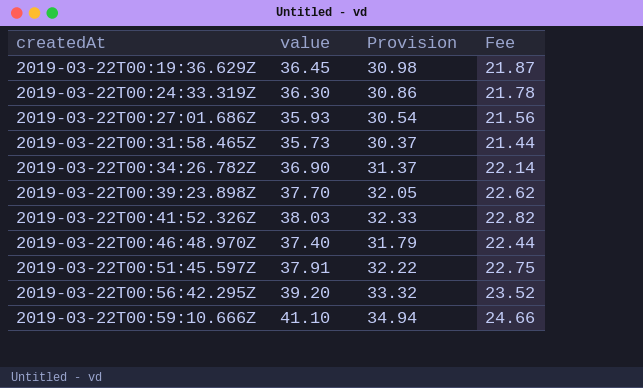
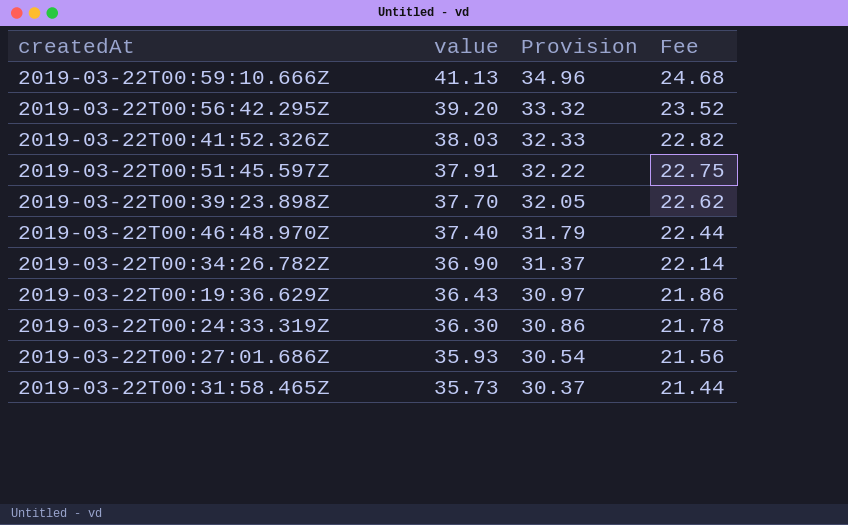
row order: createdAt ascending -> value descending
2019-03-22T00:59:10.666Z | value: 41.10 -> 41.13
2019-03-22T00:59:10.666Z | Provision: 34.94 -> 34.96
2019-03-22T00:59:10.666Z | Fee: 24.66 -> 24.68
2019-03-22T00:19:36.629Z | value: 36.45 -> 36.43
2019-03-22T00:19:36.629Z | Provision: 30.98 -> 30.97
2019-03-22T00:19:36.629Z | Fee: 21.87 -> 21.86

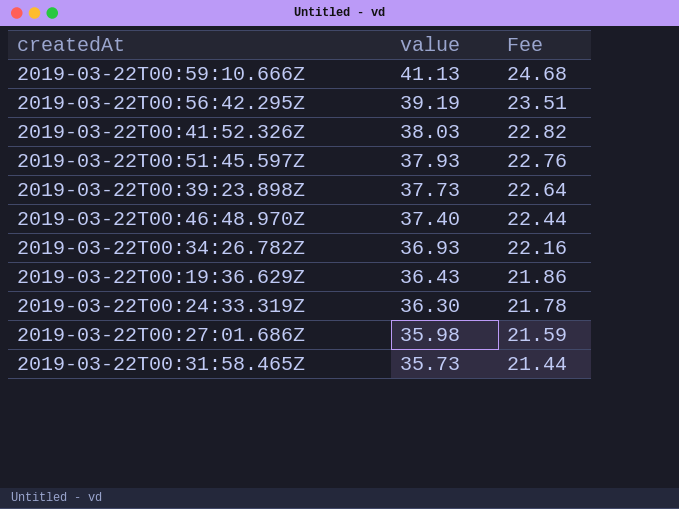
column Provision | formula: [value] * 0.85 -> none
2019-03-22T00:56:42.295Z | value: 39.20 -> 39.19
2019-03-22T00:56:42.295Z | Fee: 23.52 -> 23.51
2019-03-22T00:51:45.597Z | value: 37.91 -> 37.93
2019-03-22T00:51:45.597Z | Fee: 22.75 -> 22.76
2019-03-22T00:39:23.898Z | value: 37.70 -> 37.73
2019-03-22T00:39:23.898Z | Fee: 22.62 -> 22.64
2019-03-22T00:34:26.782Z | value: 36.90 -> 36.93
2019-03-22T00:34:26.782Z | Fee: 22.14 -> 22.16
2019-03-22T00:27:01.686Z | value: 35.93 -> 35.98
2019-03-22T00:27:01.686Z | Fee: 21.56 -> 21.59

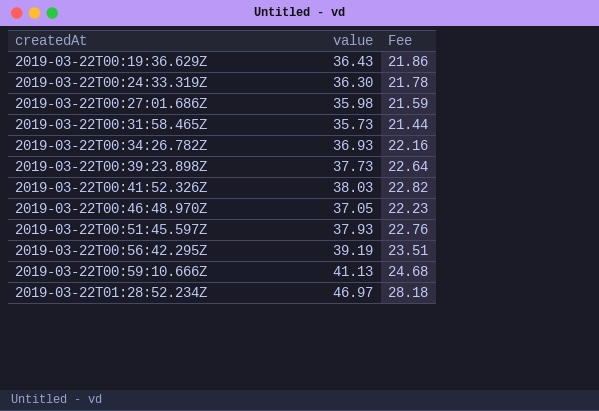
row order: value descending -> createdAt ascending
2019-03-22T00:46:48.970Z | value: 37.40 -> 37.05
2019-03-22T00:46:48.970Z | Fee: 22.44 -> 22.23
row 2019-03-22T01:28:52.234Z: none -> 46.97 | 28.18

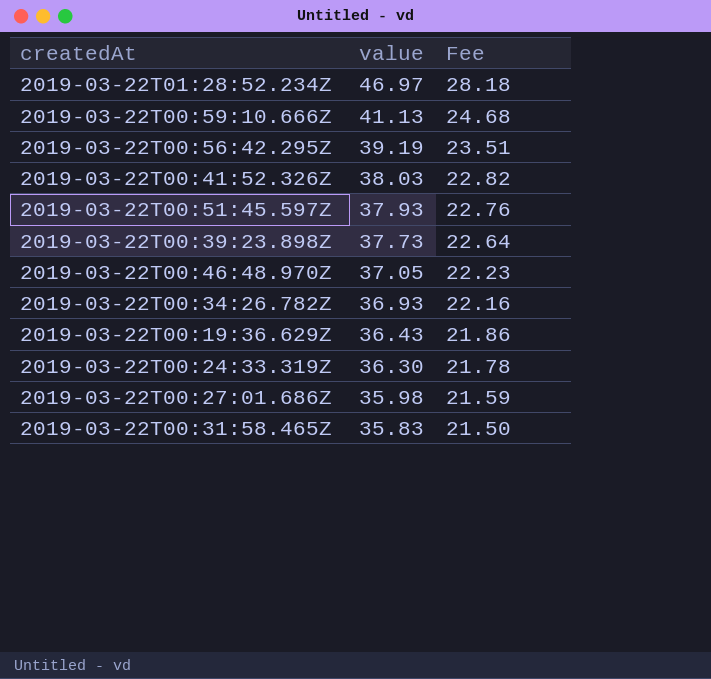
row order: createdAt ascending -> value descending
2019-03-22T00:31:58.465Z | value: 35.73 -> 35.83
2019-03-22T00:31:58.465Z | Fee: 21.44 -> 21.50

